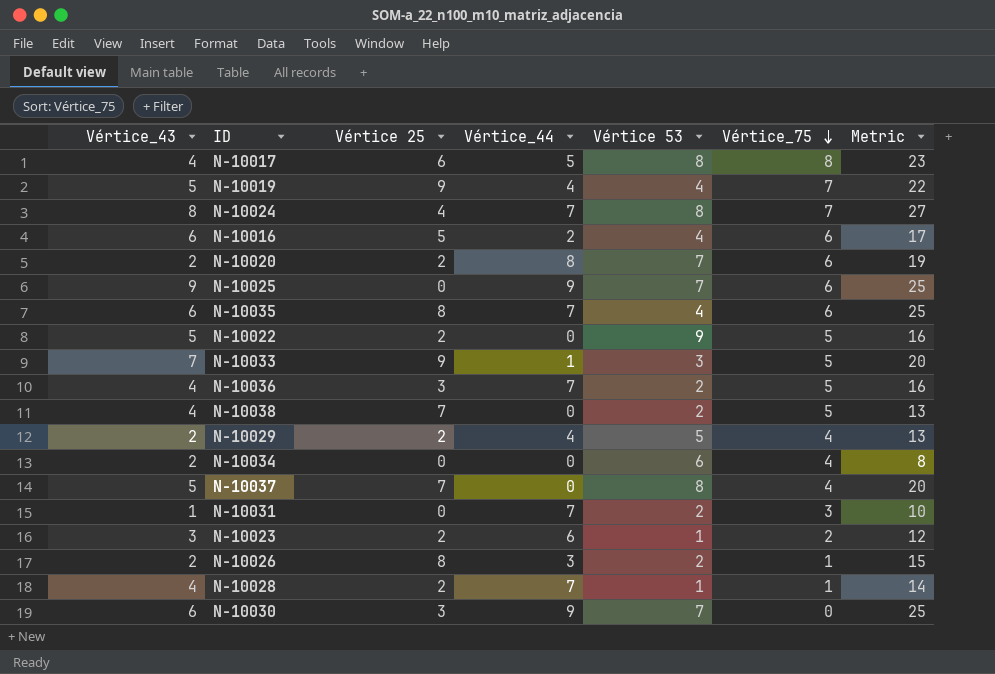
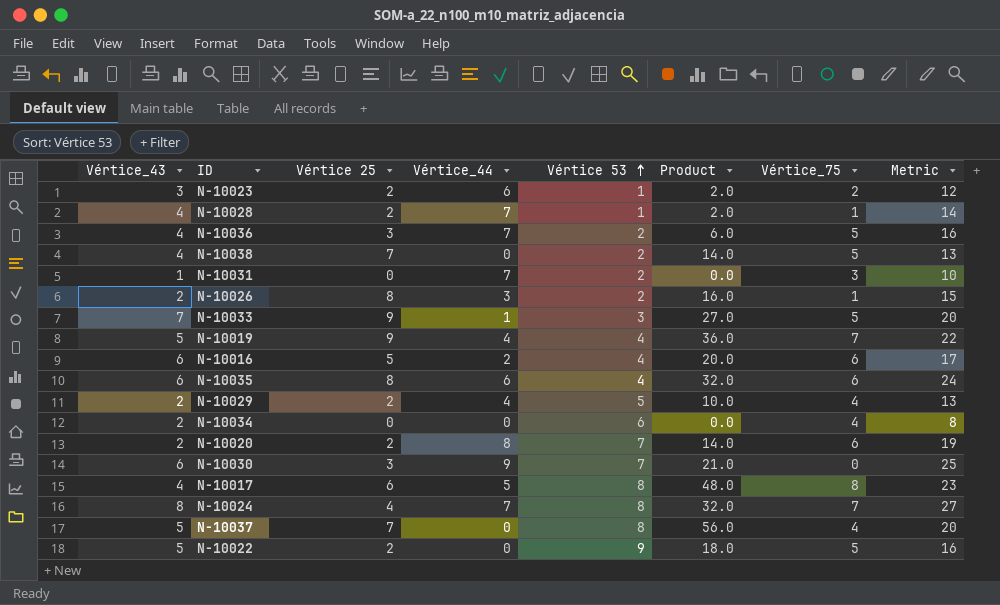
row order: Vértice_75 descending -> Vértice 53 ascending
column Product | formula: none -> [Vértice 25] * [Vértice 53]
row N-10025: 9 | 0 | 9 | 7 | 6 | 25 -> none
N-10035 | Vértice_44: 7 -> 6
N-10035 | Metric: 25 -> 24

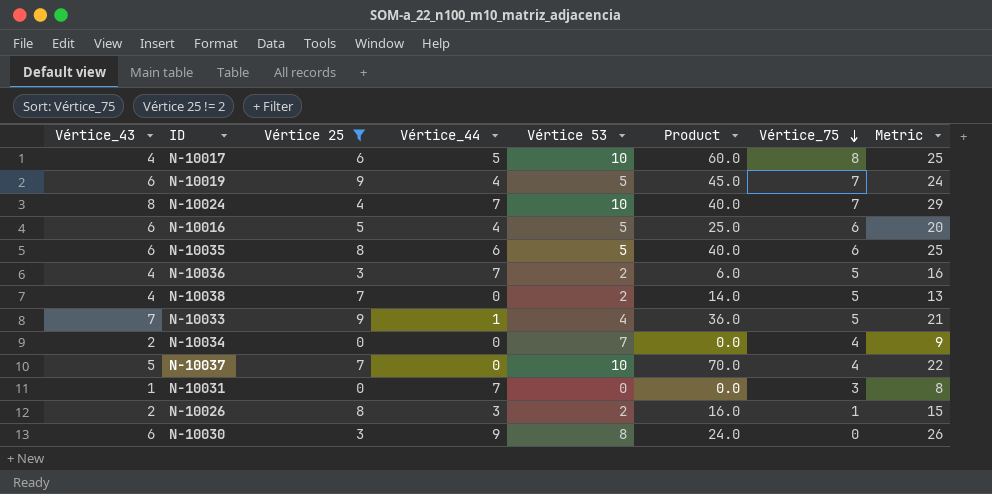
filter: none -> Vértice 25 != 2
row order: Vértice 53 ascending -> Vértice_75 descending
N-10017 | Vértice 53: 8 -> 10
N-10017 | Product: 48.0 -> 60.0
N-10017 | Metric: 23 -> 25
N-10019 | Vértice_43: 5 -> 6
N-10019 | Vértice 53: 4 -> 5
N-10019 | Product: 36.0 -> 45.0
N-10019 | Metric: 22 -> 24
N-10024 | Vértice 53: 8 -> 10
N-10024 | Product: 32.0 -> 40.0
N-10024 | Metric: 27 -> 29
N-10016 | Vértice_44: 2 -> 4
N-10016 | Vértice 53: 4 -> 5
N-10016 | Product: 20.0 -> 25.0
N-10016 | Metric: 17 -> 20
N-10035 | Vértice 53: 4 -> 5
N-10035 | Product: 32.0 -> 40.0
N-10035 | Metric: 24 -> 25
N-10033 | Vértice 53: 3 -> 4
N-10033 | Product: 27.0 -> 36.0
N-10033 | Metric: 20 -> 21
N-10034 | Vértice 53: 6 -> 7
N-10034 | Metric: 8 -> 9
N-10037 | Vértice 53: 8 -> 10
N-10037 | Product: 56.0 -> 70.0
N-10037 | Metric: 20 -> 22
N-10031 | Vértice 53: 2 -> 0
N-10031 | Metric: 10 -> 8
N-10030 | Vértice 53: 7 -> 8
N-10030 | Product: 21.0 -> 24.0
N-10030 | Metric: 25 -> 26

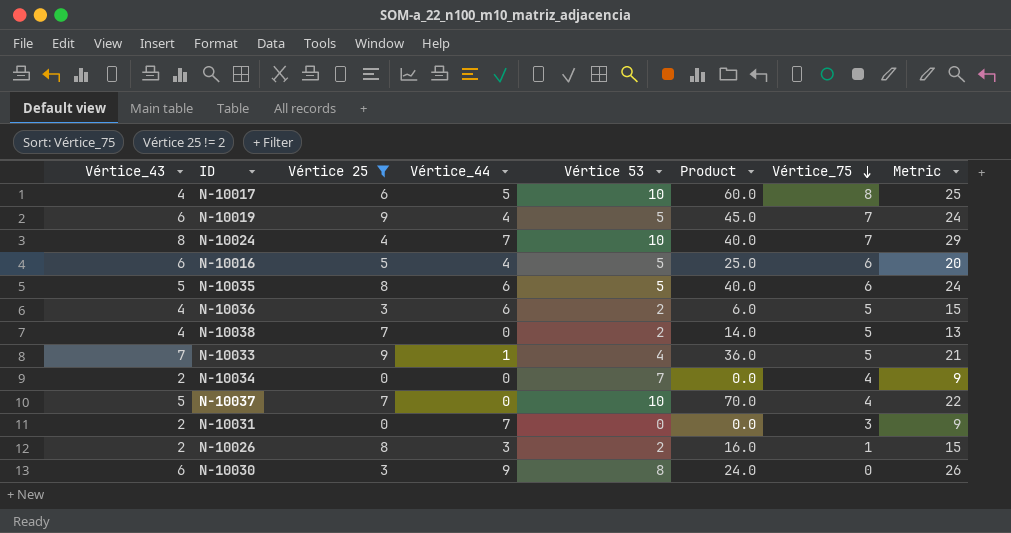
N-10035 | Vértice_43: 6 -> 5
N-10035 | Metric: 25 -> 24
N-10036 | Vértice_44: 7 -> 6
N-10036 | Metric: 16 -> 15
N-10031 | Vértice_43: 1 -> 2
N-10031 | Metric: 8 -> 9

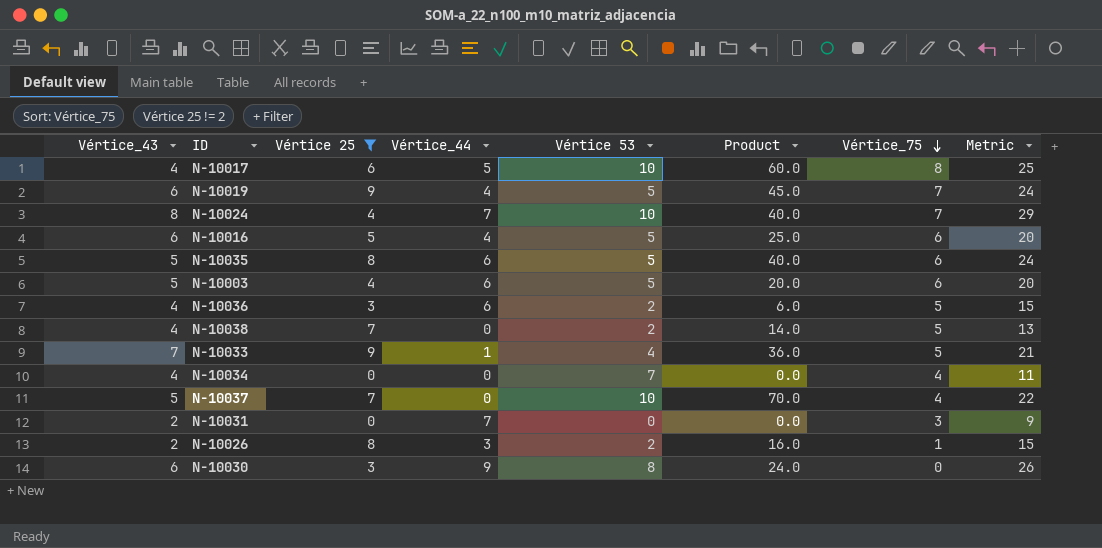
row N-10003: none -> 5 | 4 | 6 | 5 | 20.0 | 6 | 20
N-10034 | Vértice_43: 2 -> 4
N-10034 | Metric: 9 -> 11

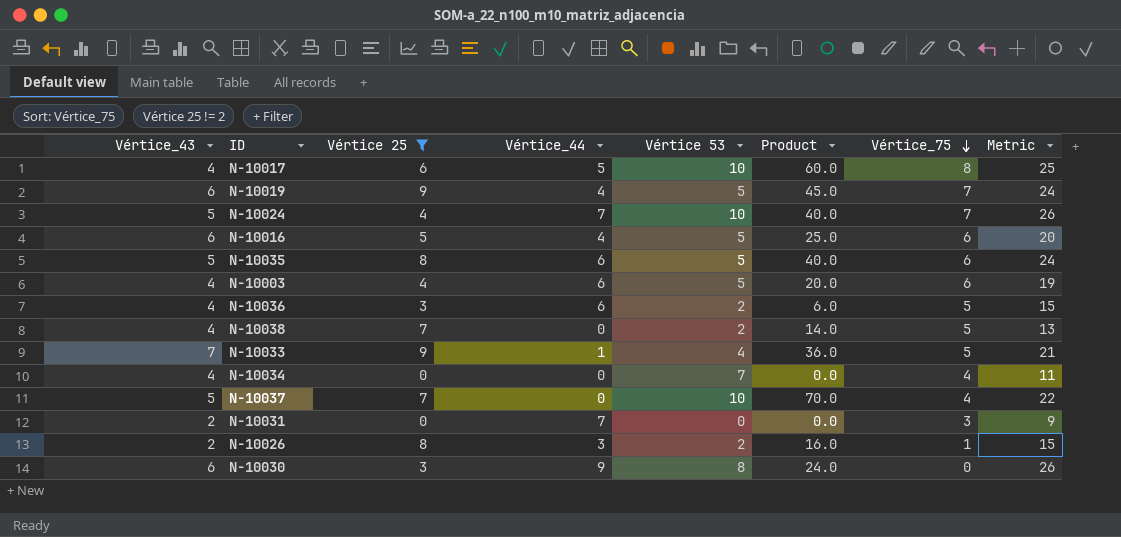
N-10024 | Vértice_43: 8 -> 5
N-10024 | Metric: 29 -> 26
N-10003 | Vértice_43: 5 -> 4
N-10003 | Metric: 20 -> 19

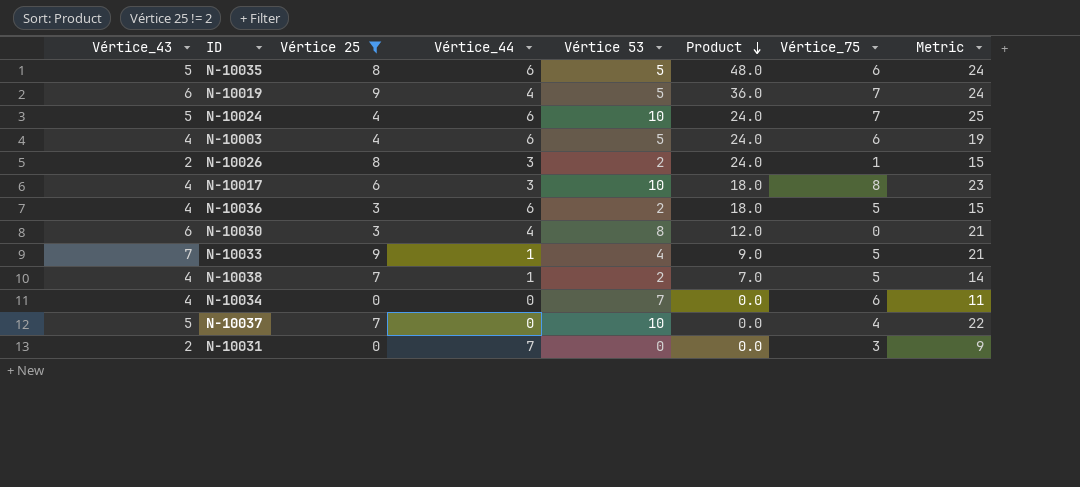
row order: Vértice_75 descending -> Product descending
column Product | formula: [Vértice 25] * [Vértice 53] -> [Vértice 25] * [Vértice_44]
row N-10016: 6 | 5 | 4 | 5 | 25.0 | 6 | 20 -> none
N-10024 | Vértice_44: 7 -> 6
N-10024 | Metric: 26 -> 25
N-10017 | Vértice_44: 5 -> 3
N-10017 | Metric: 25 -> 23
N-10030 | Vértice_44: 9 -> 4
N-10030 | Metric: 26 -> 21
N-10038 | Vértice_44: 0 -> 1
N-10038 | Metric: 13 -> 14
N-10034 | Vértice_75: 4 -> 6

